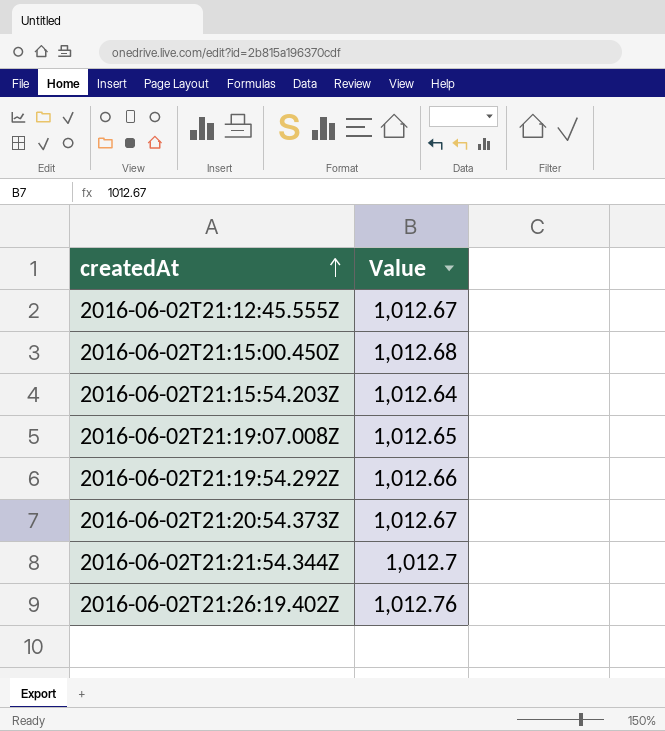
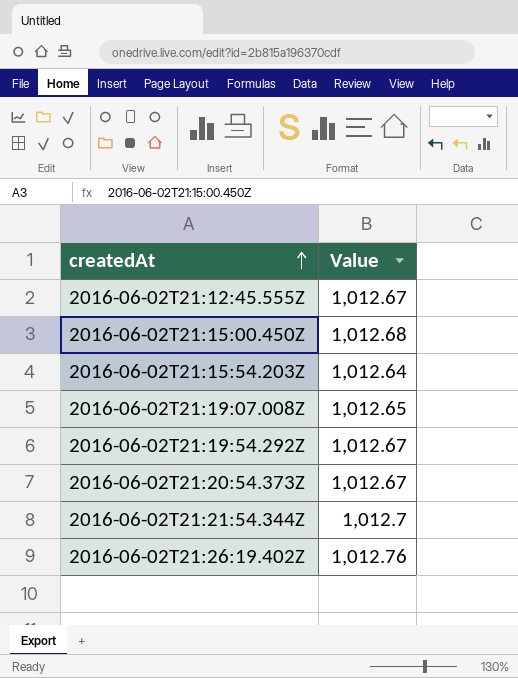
2016-06-02T21:19:54.292Z | Value: 1,012.66 -> 1,012.67

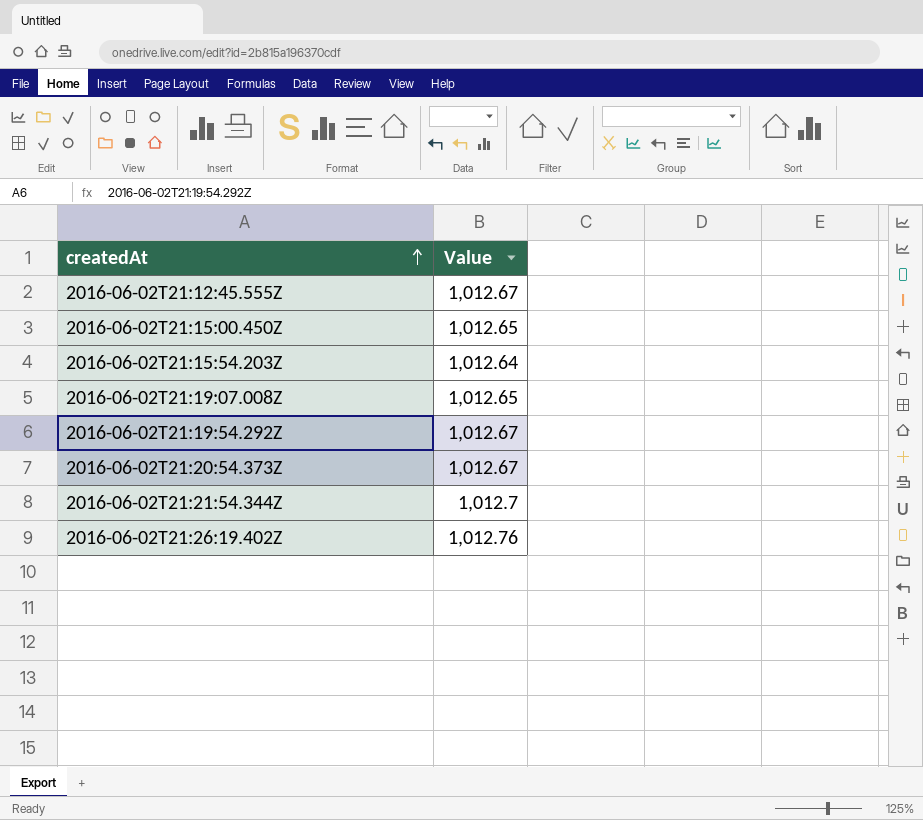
2016-06-02T21:15:00.450Z | Value: 1,012.68 -> 1,012.65

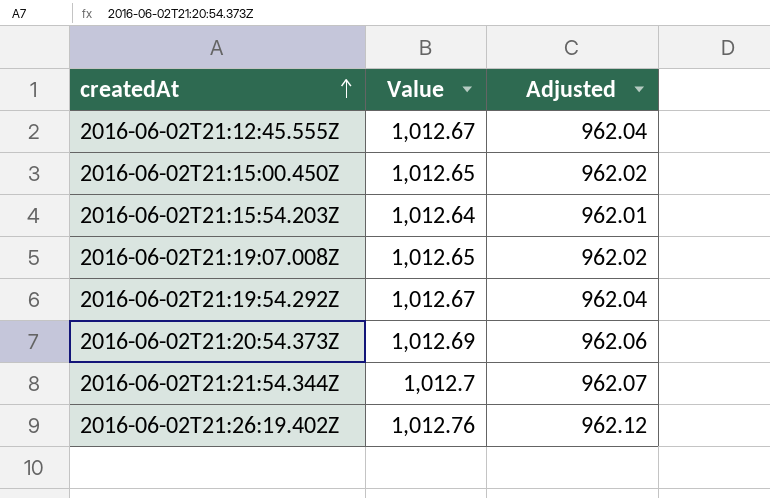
column Adjusted | formula: none -> [Value] * 0.95
2016-06-02T21:20:54.373Z | Value: 1,012.67 -> 1,012.69

